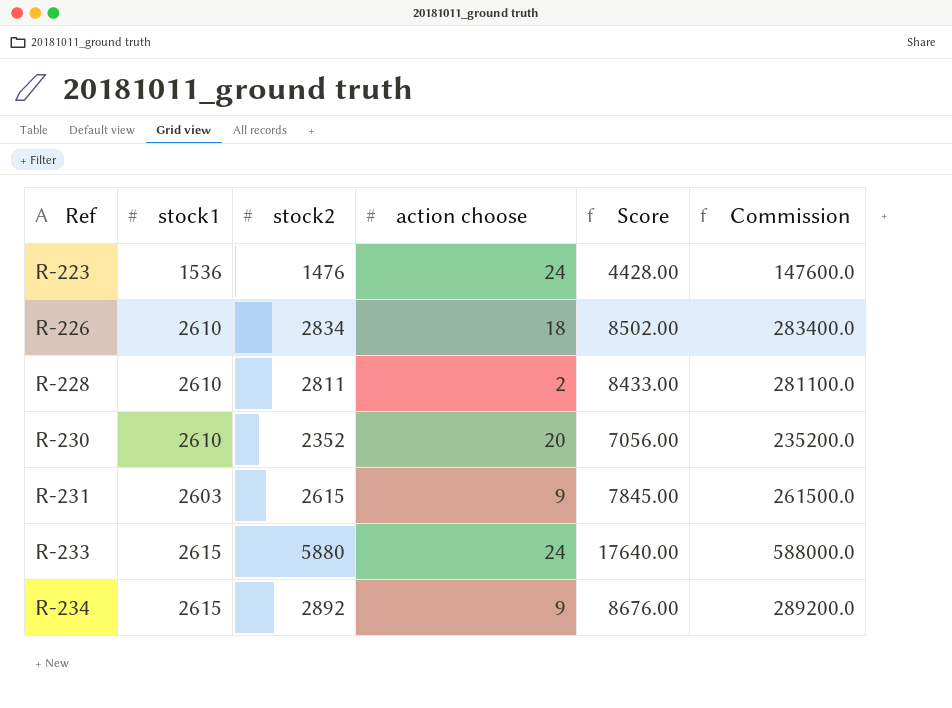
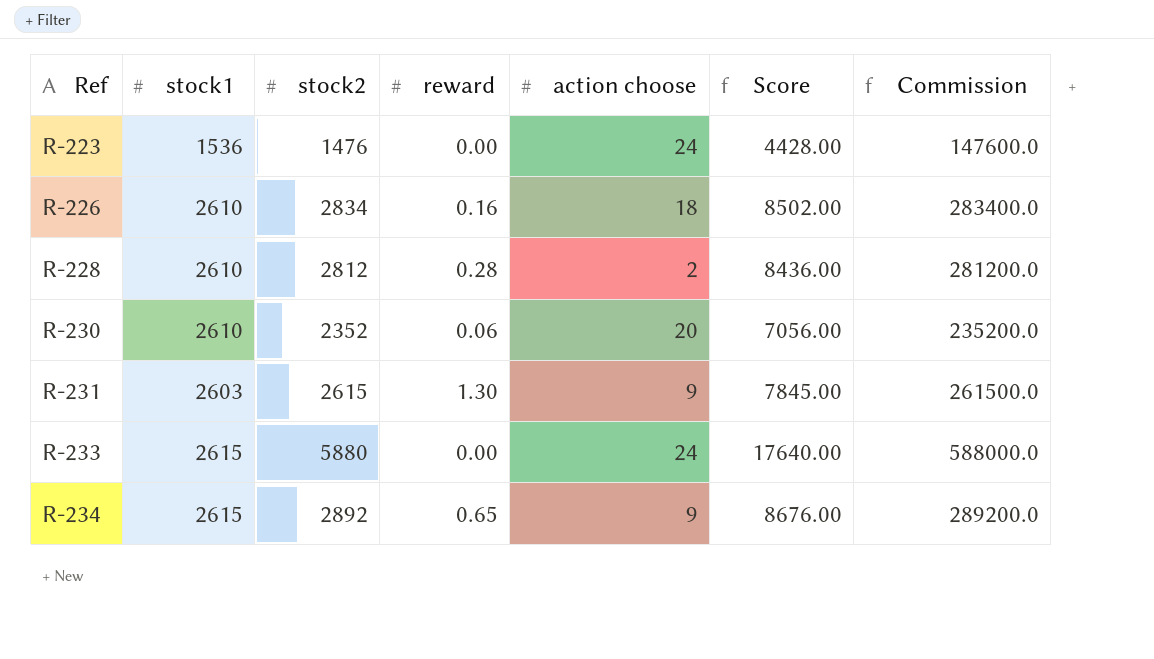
column reward | position: none -> 4
R-228 | stock2: 2811 -> 2812
R-228 | Score: 8433.00 -> 8436.00
R-228 | Commission: 281100.0 -> 281200.0

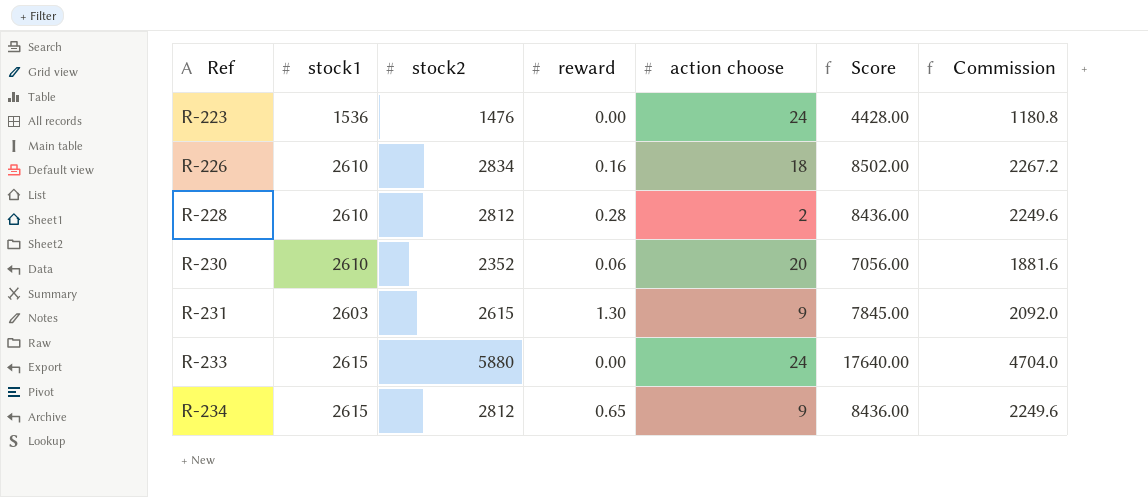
column Commission | formula: [stock2] * 100 -> [stock2] * 0.8
R-234 | stock2: 2892 -> 2812
R-234 | Score: 8676.00 -> 8436.00

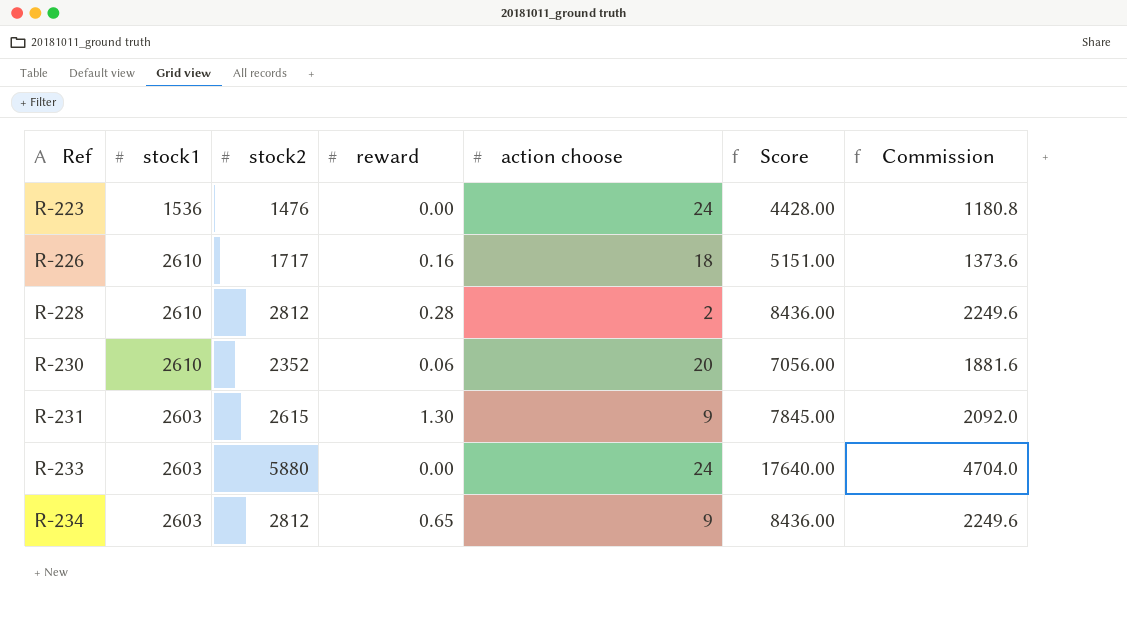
R-226 | stock2: 2834 -> 1717
R-226 | Score: 8502.00 -> 5151.00
R-226 | Commission: 2267.2 -> 1373.6
R-233 | stock1: 2615 -> 2603
R-234 | stock1: 2615 -> 2603

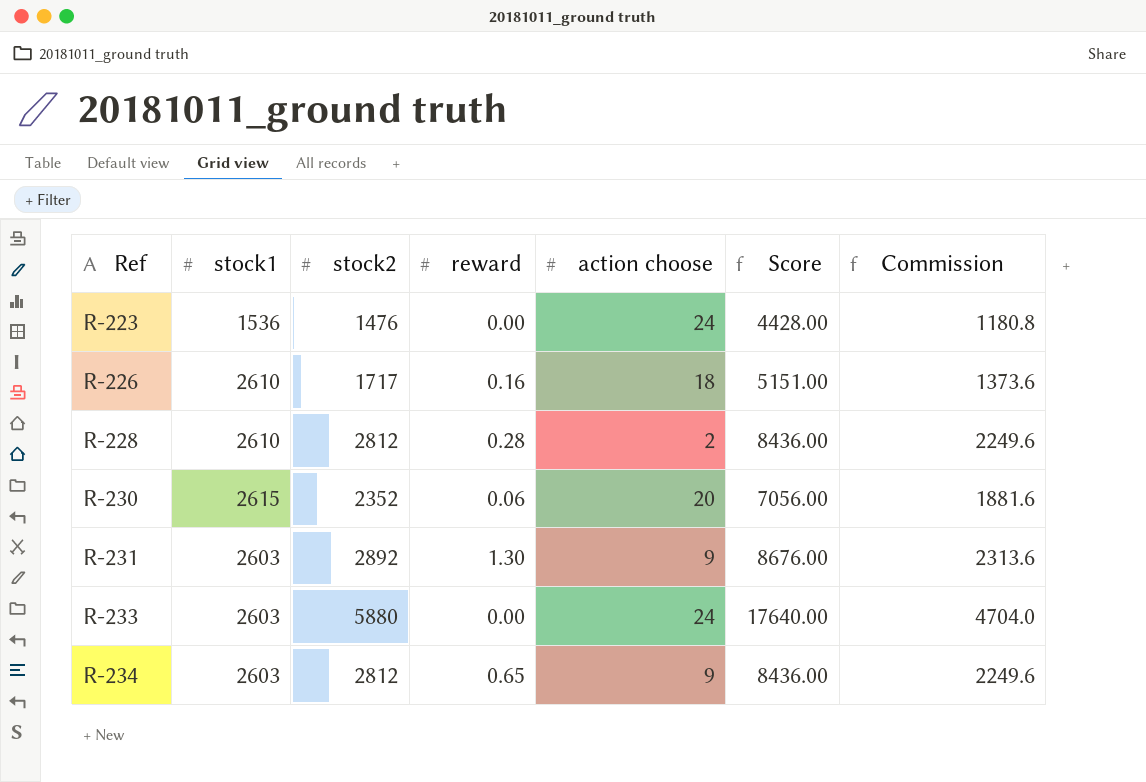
R-230 | stock1: 2610 -> 2615
R-231 | stock2: 2615 -> 2892
R-231 | Score: 7845.00 -> 8676.00
R-231 | Commission: 2092.0 -> 2313.6

